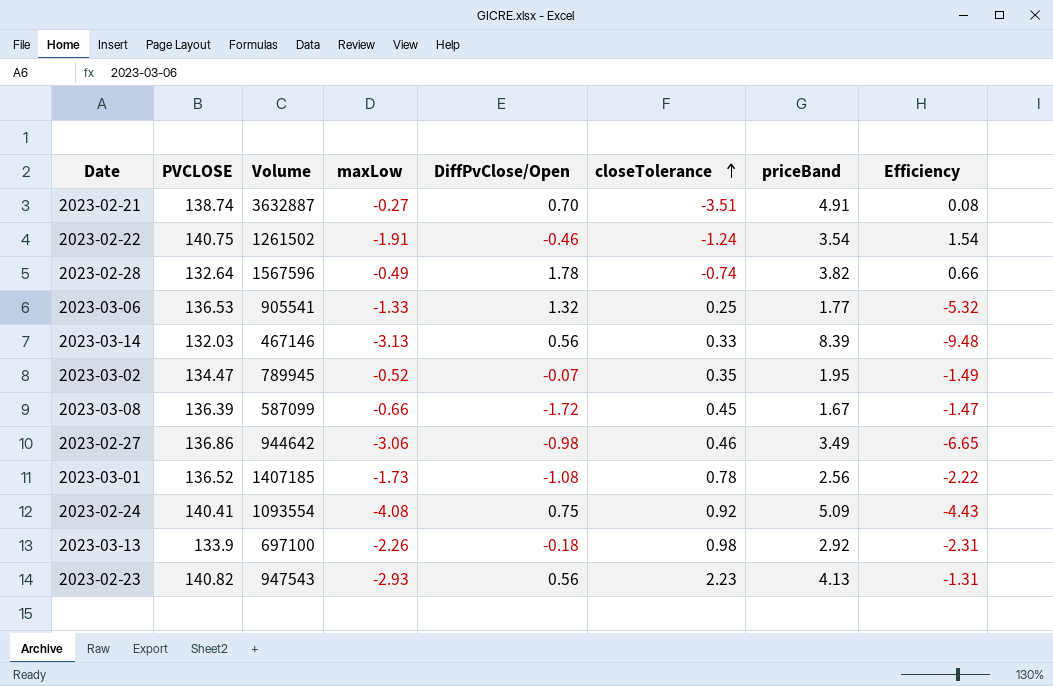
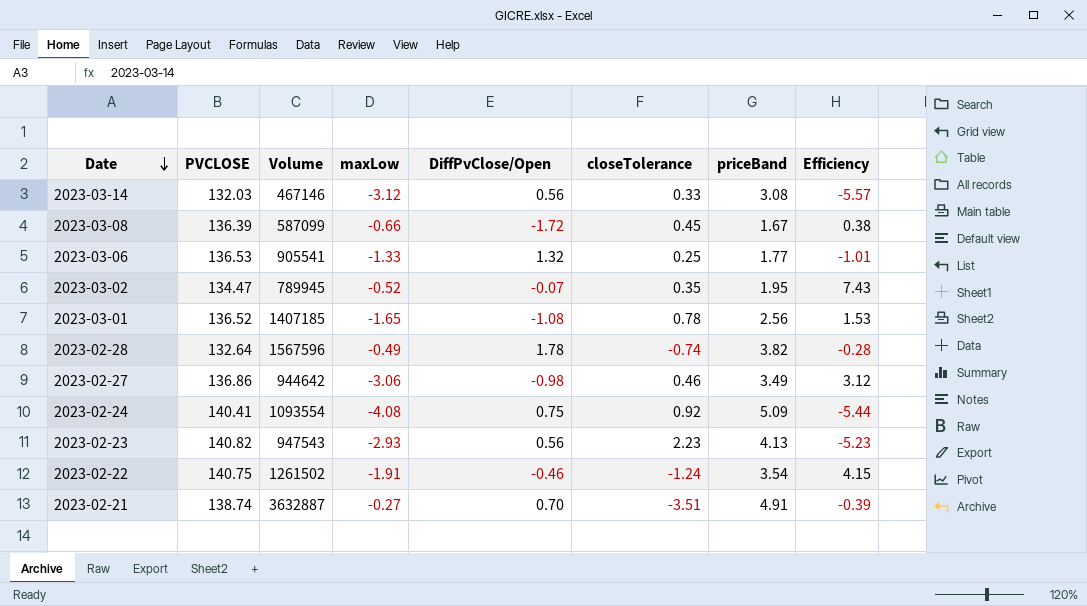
row order: closeTolerance ascending -> Date descending
column Efficiency | formula: [maxLow] / [closeTolerance] -> [maxLow] / [DiffPvClose/Open]
row 2023-03-13: 133.9 | 697100 | -2.26 | -0.18 | 0.98 | 2.92 | -2.31 -> none
2023-03-14 | maxLow: -3.13 -> -3.12
2023-03-14 | priceBand: 8.39 -> 3.08
2023-03-01 | maxLow: -1.73 -> -1.65

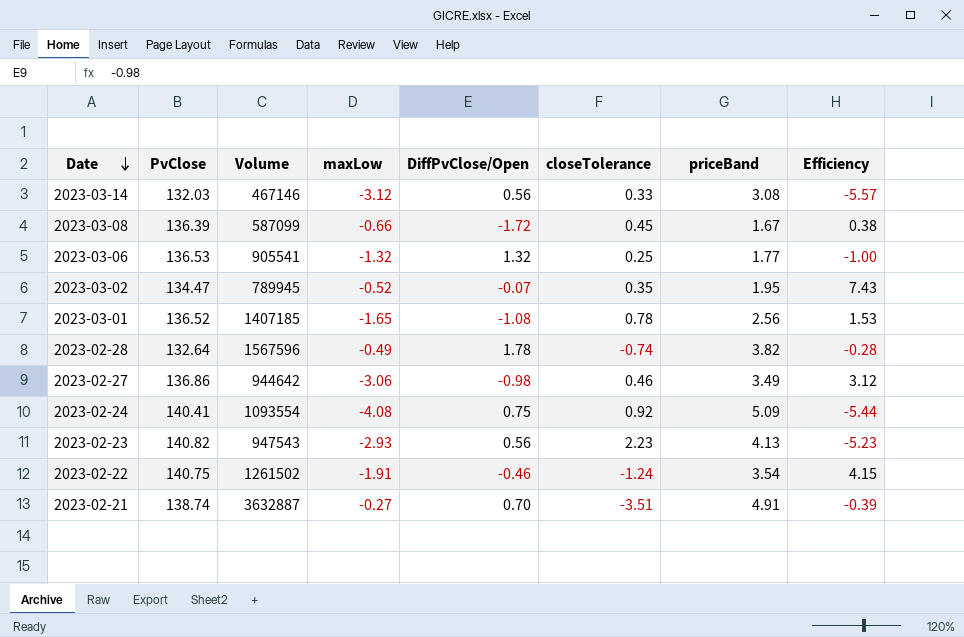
column name: PVCLOSE -> PvClose
2023-03-06 | maxLow: -1.33 -> -1.32
2023-03-06 | Efficiency: -1.01 -> -1.00

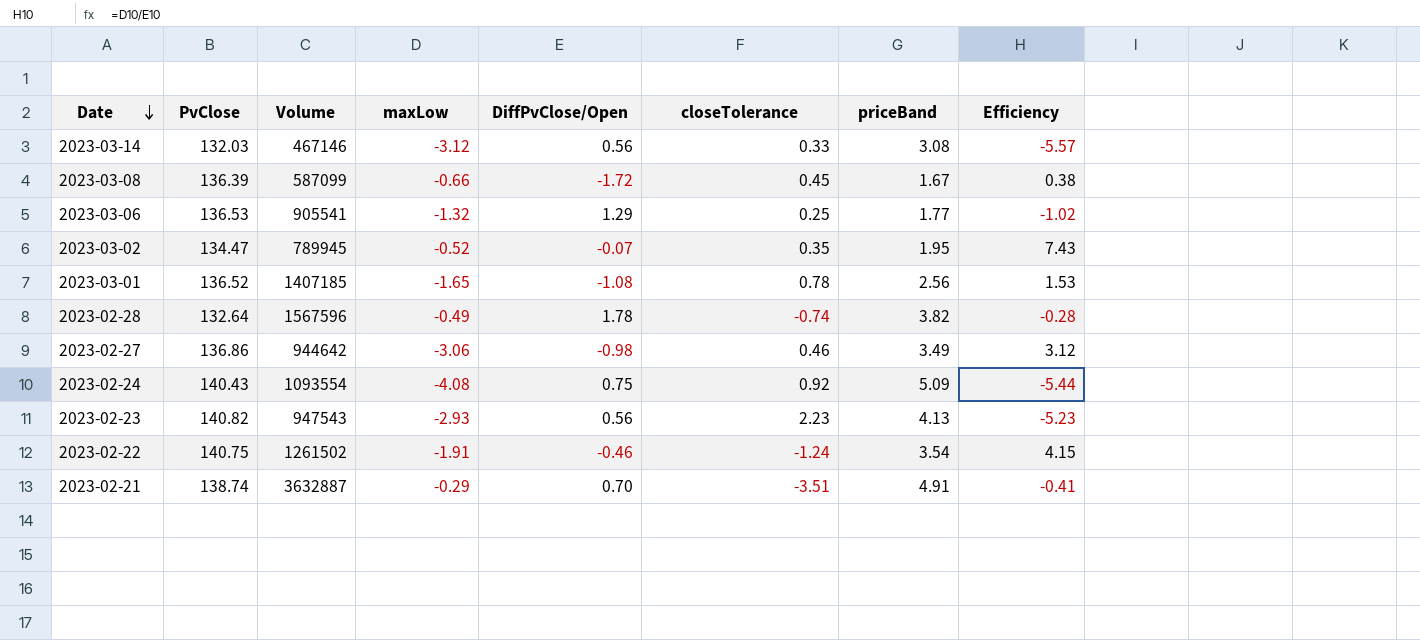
2023-03-06 | DiffPvClose/Open: 1.32 -> 1.29
2023-03-06 | Efficiency: -1.00 -> -1.02
2023-02-24 | PvClose: 140.41 -> 140.43
2023-02-21 | maxLow: -0.27 -> -0.29
2023-02-21 | Efficiency: -0.39 -> -0.41

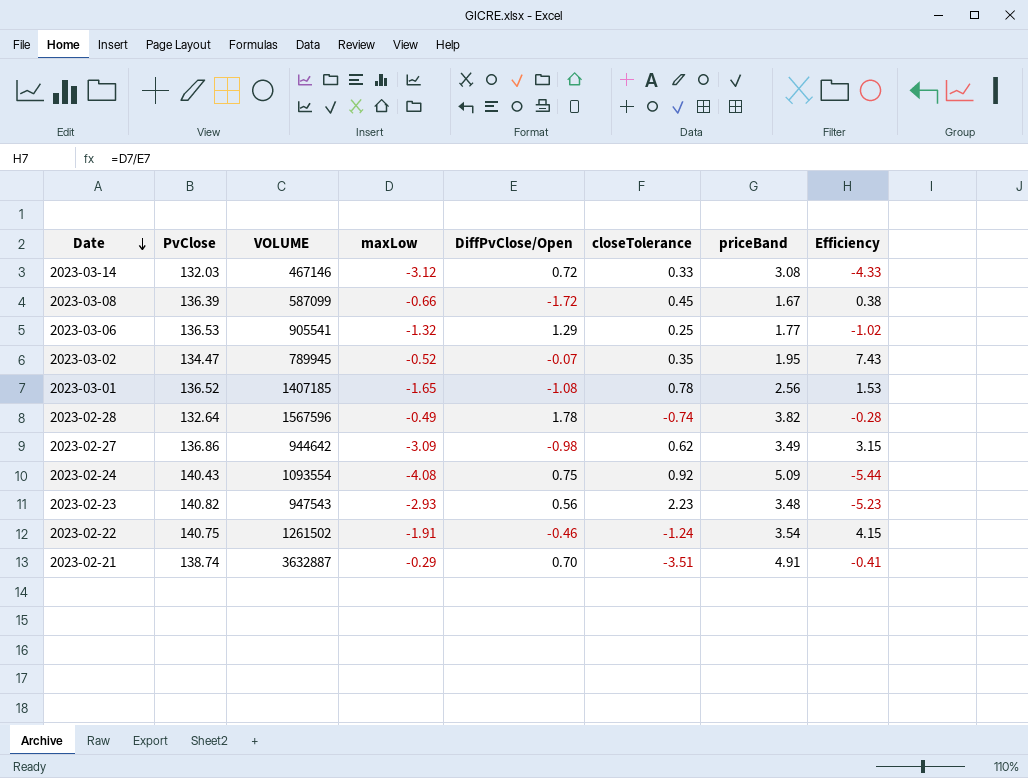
column name: Volume -> VOLUME
2023-03-14 | DiffPvClose/Open: 0.56 -> 0.72
2023-03-14 | Efficiency: -5.57 -> -4.33
2023-02-27 | maxLow: -3.06 -> -3.09
2023-02-27 | closeTolerance: 0.46 -> 0.62
2023-02-27 | Efficiency: 3.12 -> 3.15
2023-02-23 | priceBand: 4.13 -> 3.48

